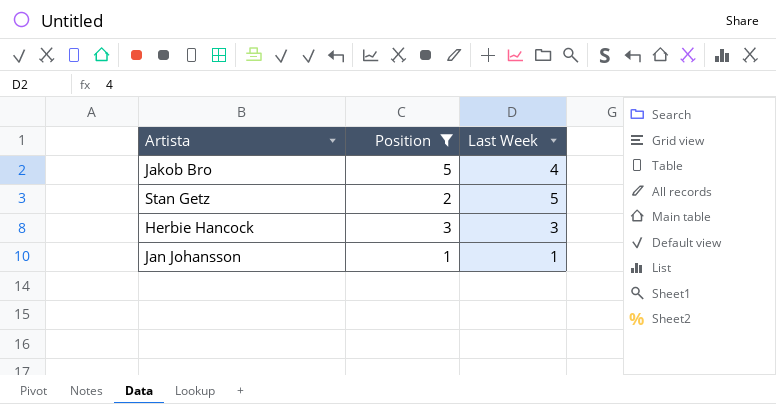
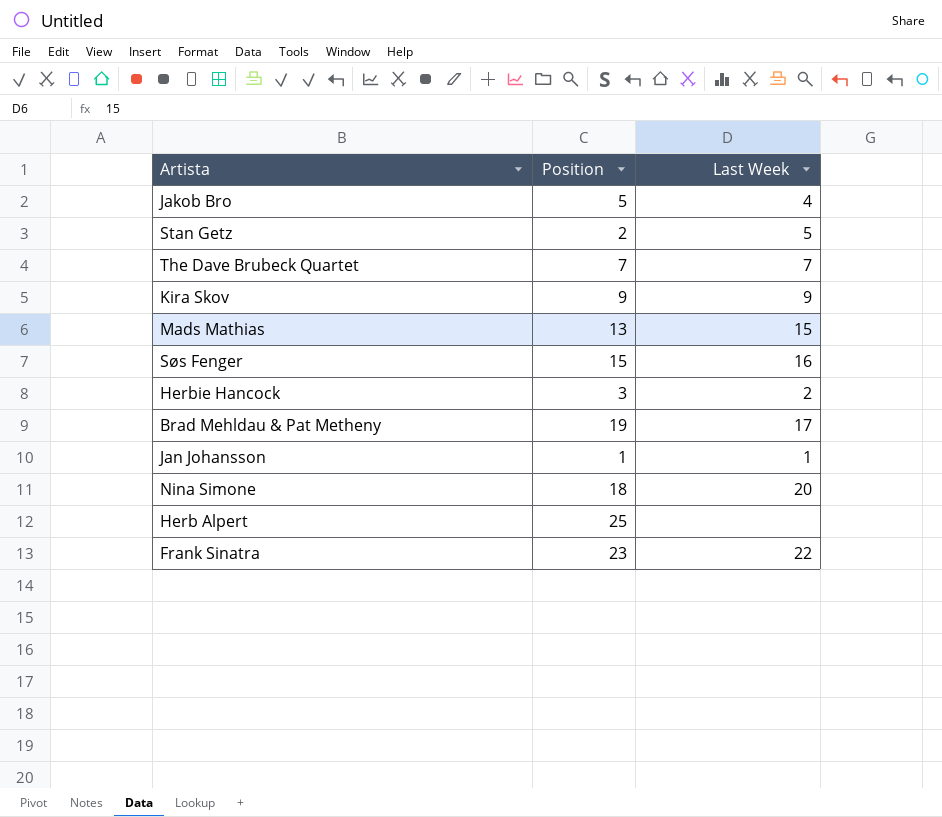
filter: Position <= 5 -> none
Herbie Hancock | Last Week: 3 -> 2

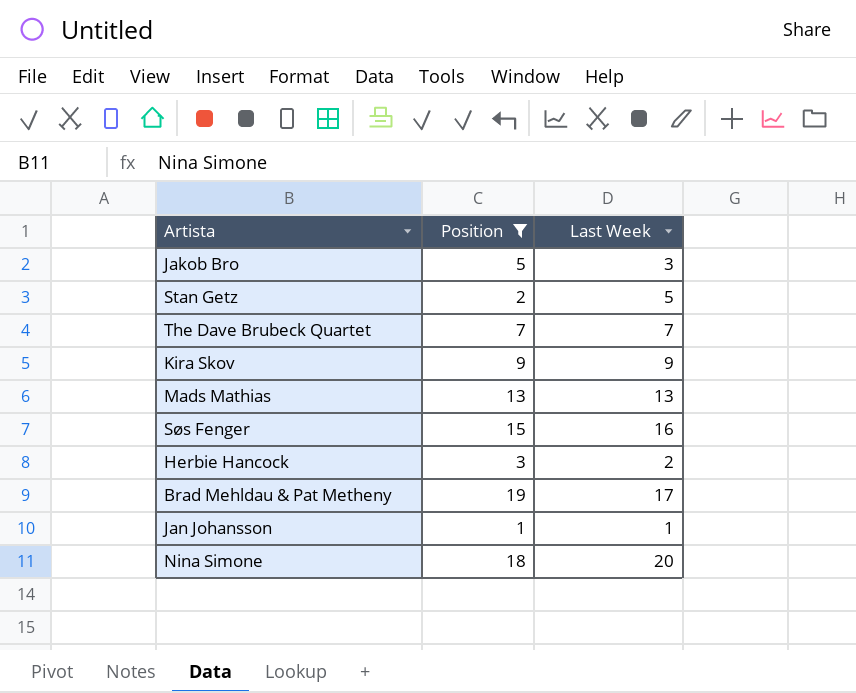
filter: none -> Position <= 19
Jakob Bro | Last Week: 4 -> 3
Mads Mathias | Last Week: 15 -> 13

